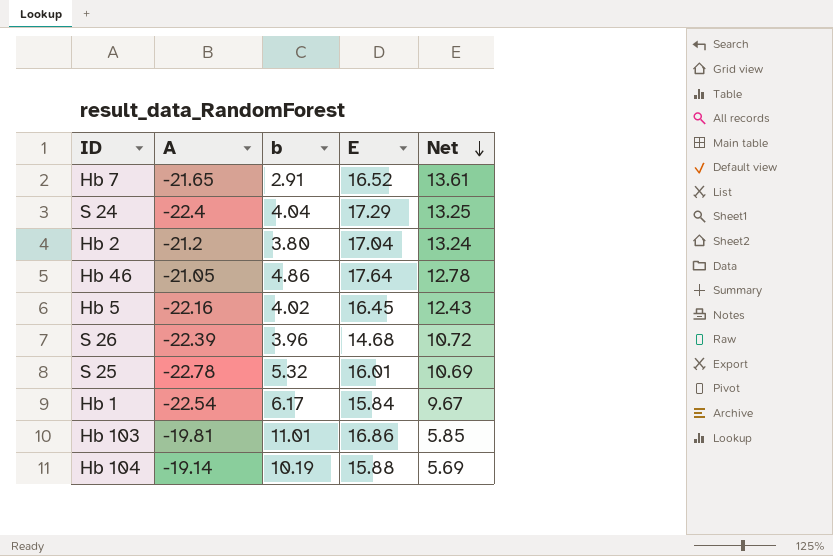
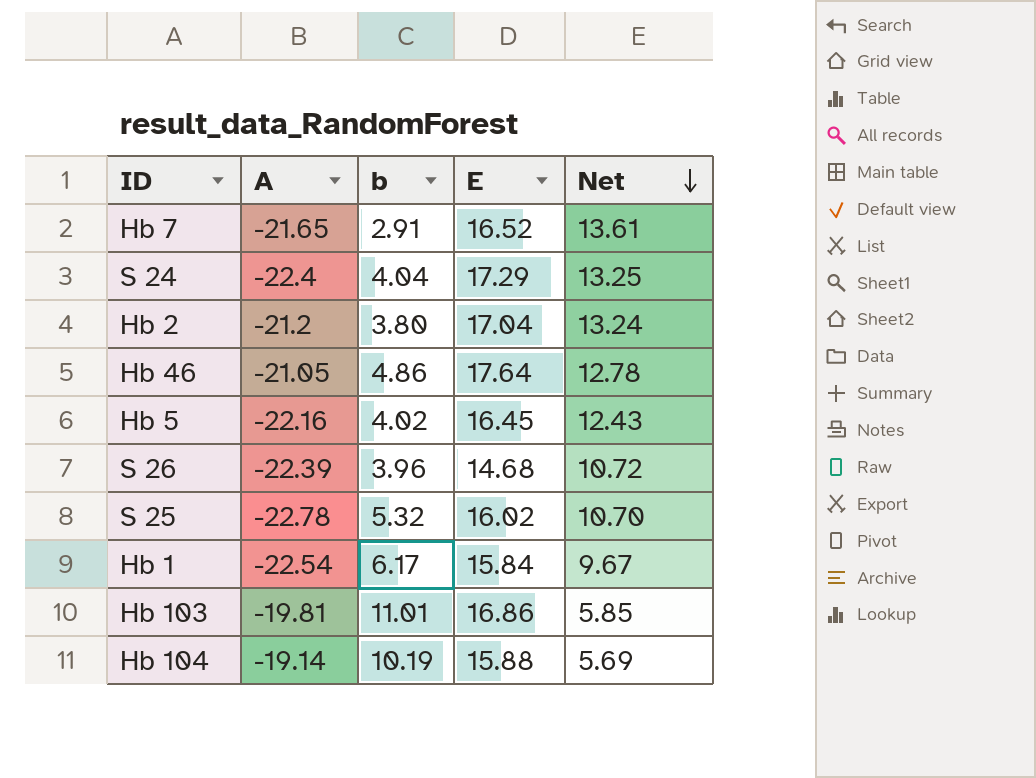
S 25 | E: 16.01 -> 16.02
S 25 | Net: 10.69 -> 10.70

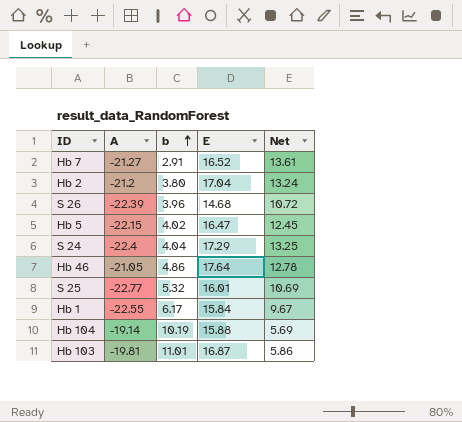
row order: Net descending -> b ascending
Hb 7 | A: -21.65 -> -21.27
Hb 5 | A: -22.16 -> -22.15
Hb 5 | E: 16.45 -> 16.47
Hb 5 | Net: 12.43 -> 12.45
S 25 | A: -22.78 -> -22.77
S 25 | E: 16.02 -> 16.01
S 25 | Net: 10.70 -> 10.69
Hb 1 | A: -22.54 -> -22.55
Hb 103 | E: 16.86 -> 16.87
Hb 103 | Net: 5.85 -> 5.86

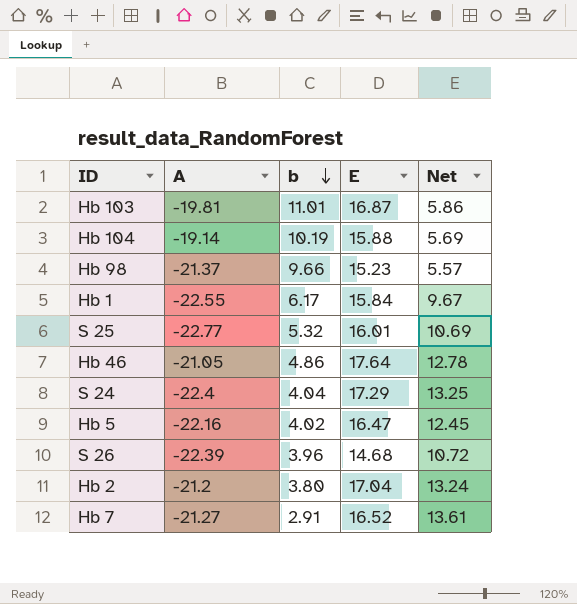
row order: b ascending -> b descending
row Hb 98: none -> -21.37 | 9.66 | 15.23 | 5.57
Hb 5 | A: -22.15 -> -22.16

